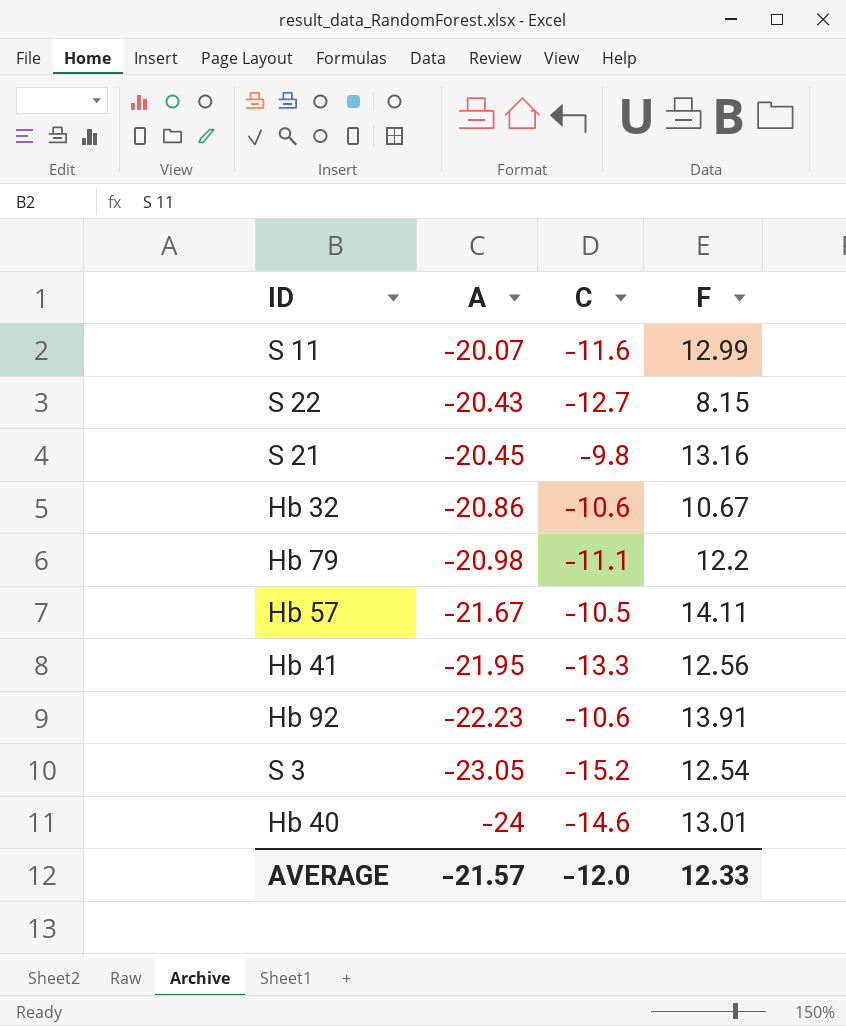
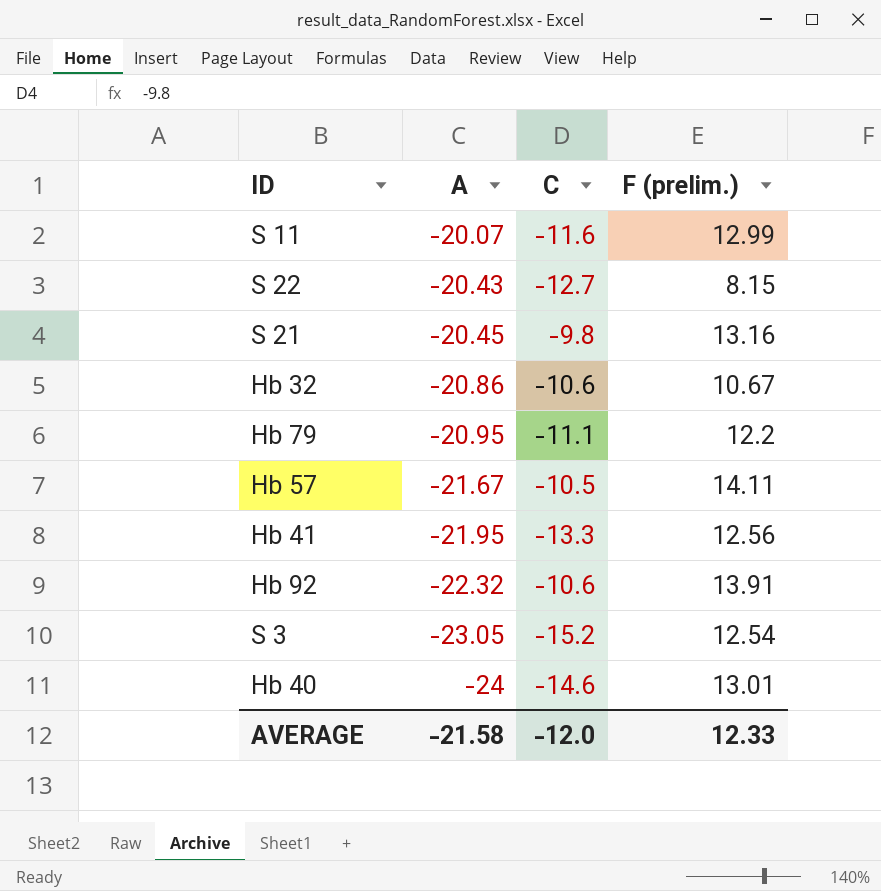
column name: F -> F (prelim.)
Hb 79 | A: -20.98 -> -20.95
Hb 92 | A: -22.23 -> -22.32
AVERAGE | A: -21.57 -> -21.58

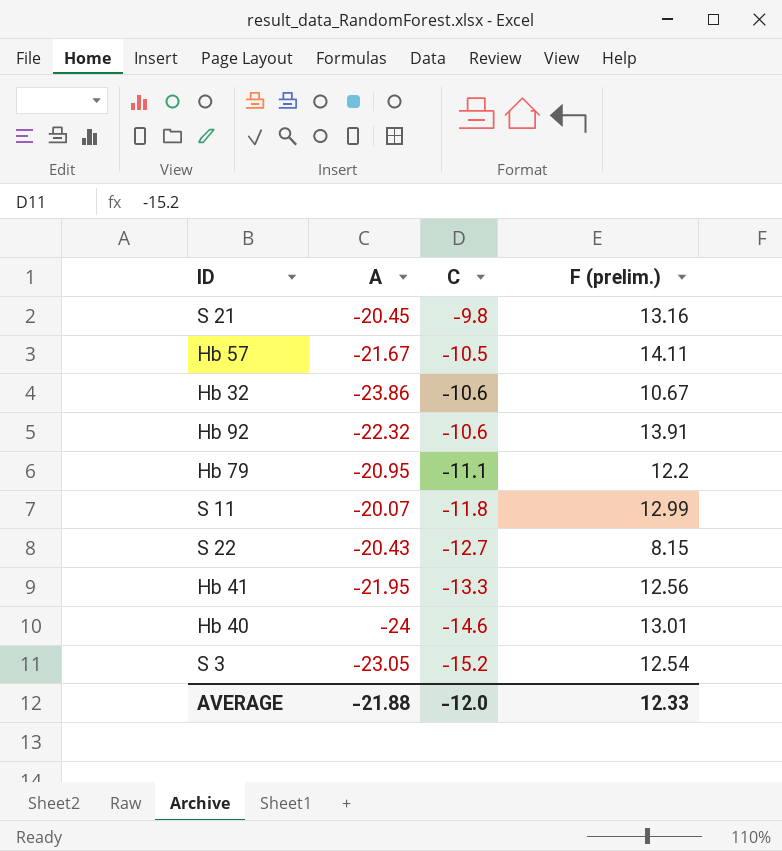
row order: A descending -> C descending
Hb 32 | A: -20.86 -> -23.86
S 11 | C: -11.6 -> -11.8
AVERAGE | A: -21.58 -> -21.88

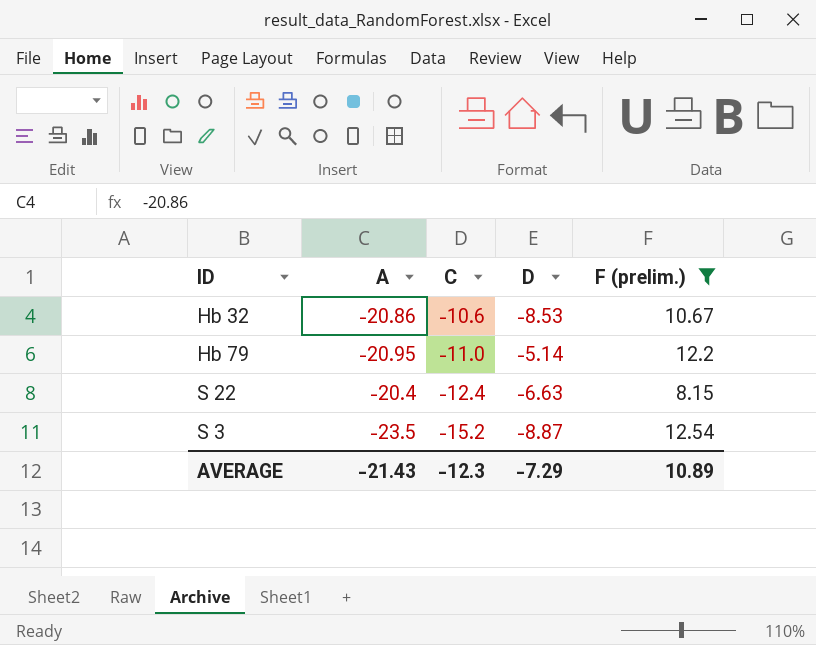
filter: none -> F (prelim.) <= 12.54
column D | position: none -> 4
Hb 32 | A: -23.86 -> -20.86
Hb 79 | C: -11.1 -> -11.0
S 22 | A: -20.43 -> -20.4
S 22 | C: -12.7 -> -12.4
S 3 | A: -23.05 -> -23.5
AVERAGE | A: -21.88 -> -21.43
AVERAGE | C: -12.0 -> -12.3
AVERAGE | F (prelim.): 12.33 -> 10.89

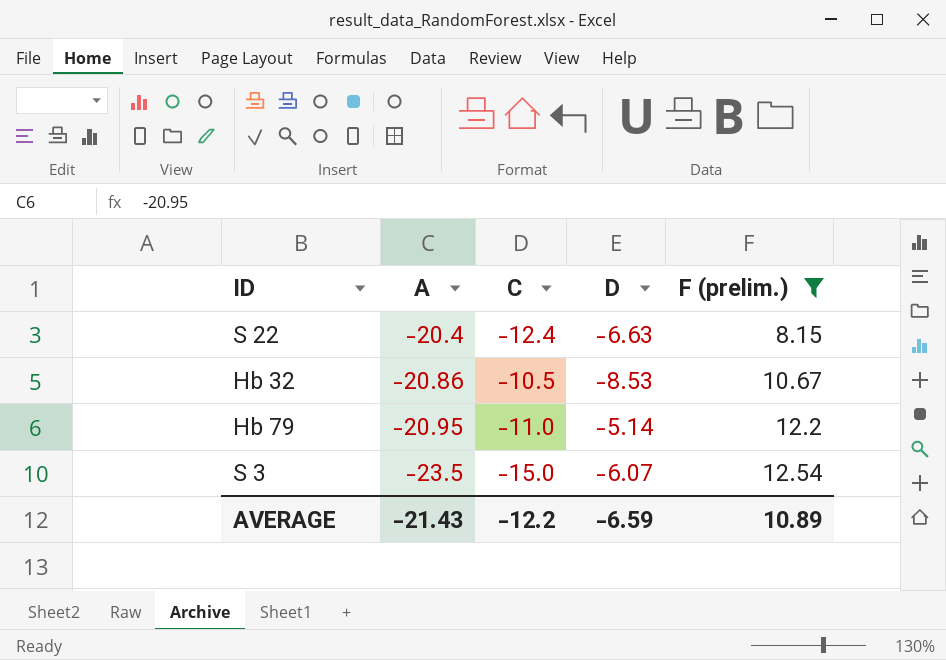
row order: C descending -> A descending
Hb 32 | C: -10.6 -> -10.5
S 3 | C: -15.2 -> -15.0
S 3 | D: -8.87 -> -6.07
AVERAGE | C: -12.3 -> -12.2
AVERAGE | D: -7.29 -> -6.59

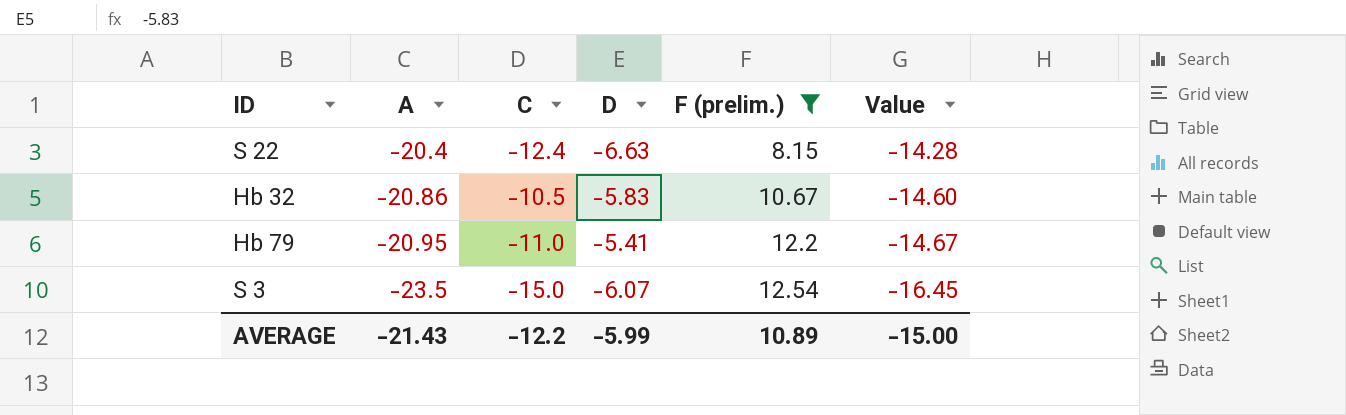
column Value | formula: none -> [A] * 0.7
Hb 32 | D: -8.53 -> -5.83
Hb 79 | D: -5.14 -> -5.41
AVERAGE | D: -6.59 -> -5.99

